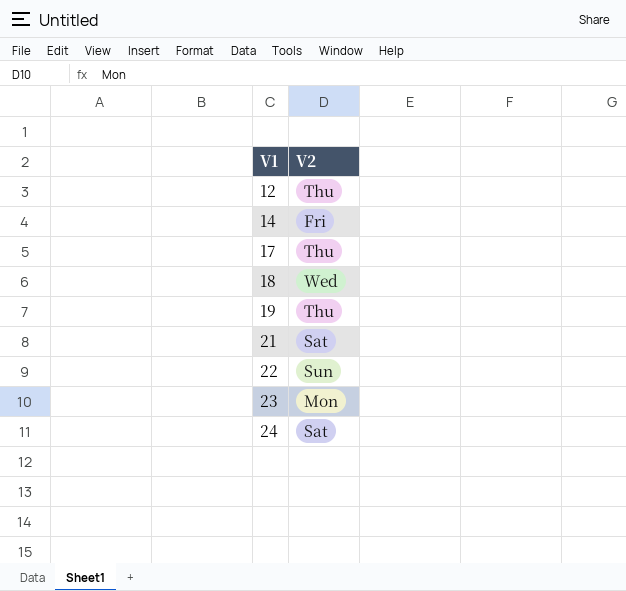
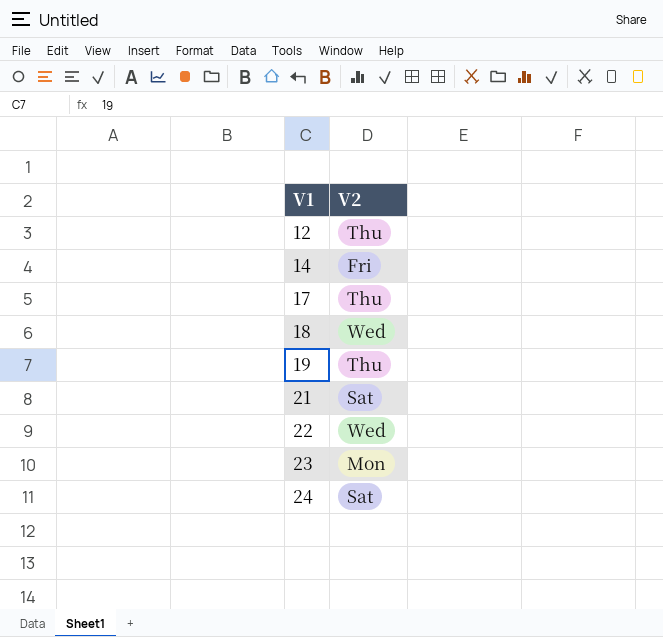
22 | V2: Sun -> Wed

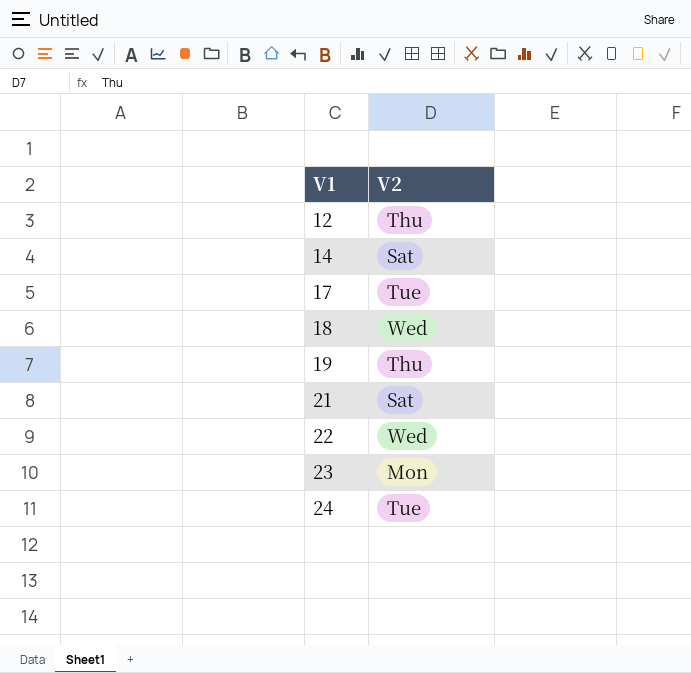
14 | V2: Fri -> Sat
17 | V2: Thu -> Tue
24 | V2: Sat -> Tue

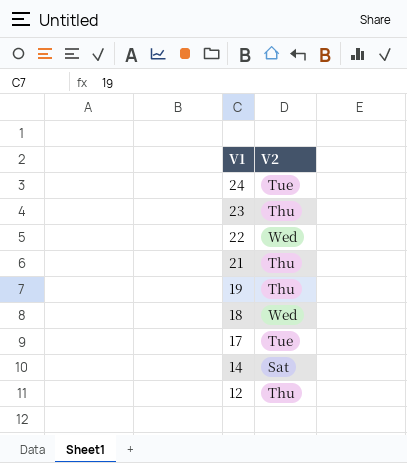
row order: V1 ascending -> V1 descending
23 | V2: Mon -> Thu
21 | V2: Sat -> Thu

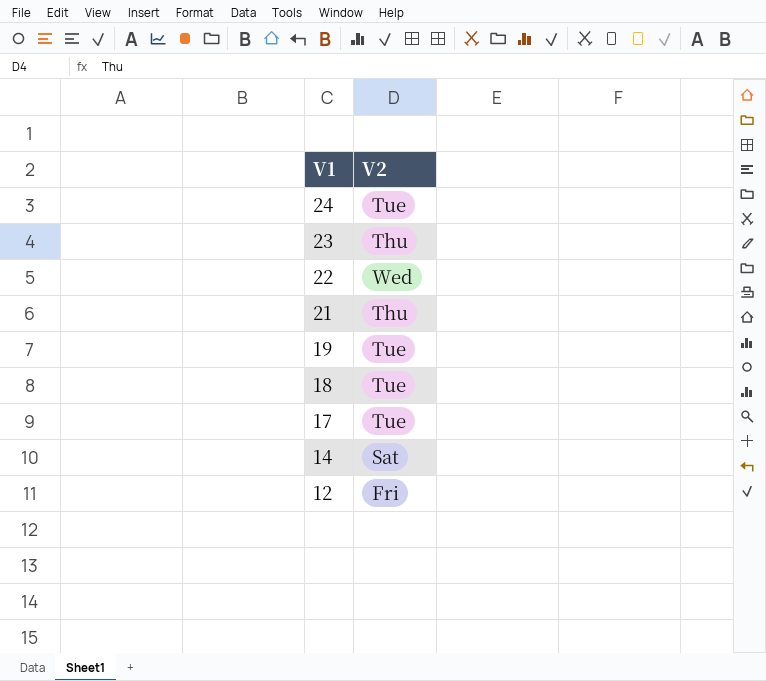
19 | V2: Thu -> Tue
18 | V2: Wed -> Tue
12 | V2: Thu -> Fri

